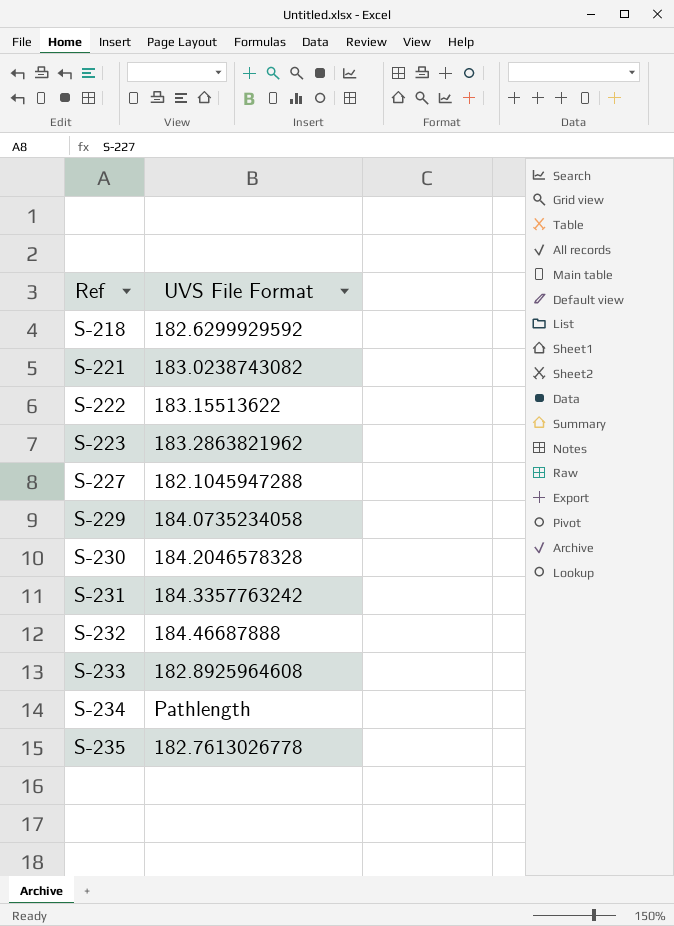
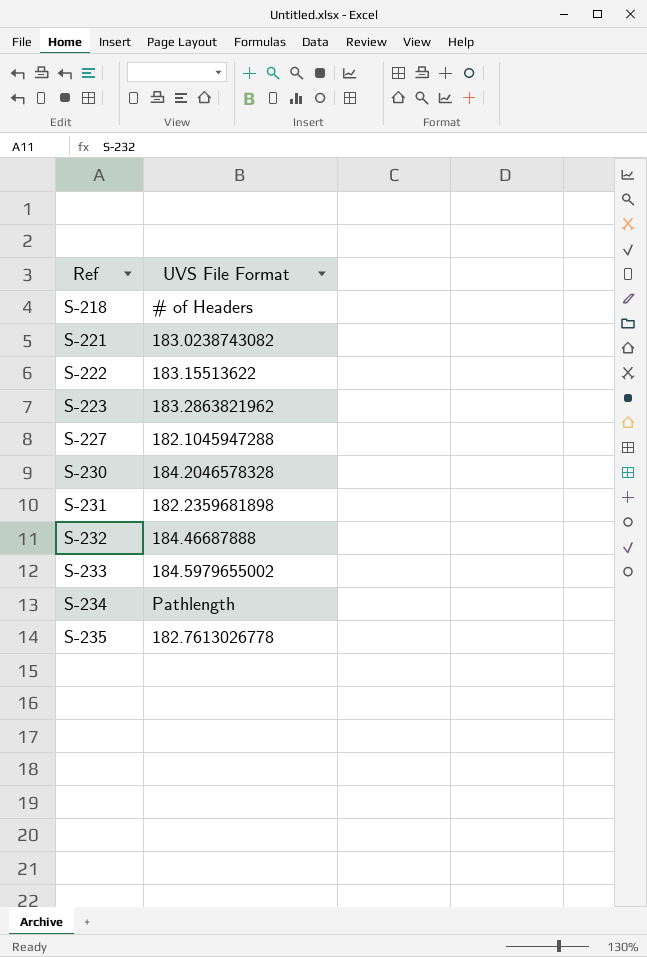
row S-229: 184.0735234058 -> none
S-218 | UVS File Format: 182.6299929592 -> # of Headers
S-231 | UVS File Format: 184.3357763242 -> 182.2359681898
S-233 | UVS File Format: 182.8925964608 -> 184.5979655002

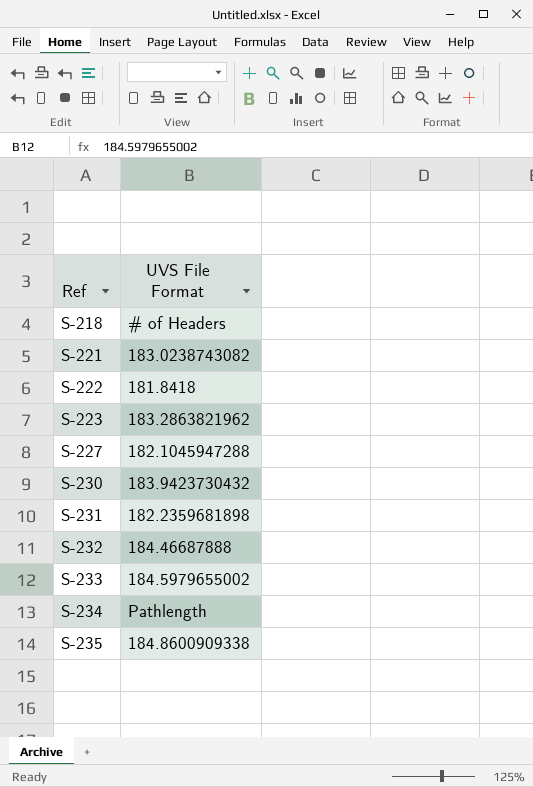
S-222 | UVS File Format: 183.15513622 -> 181.8418
S-230 | UVS File Format: 184.2046578328 -> 183.9423730432
S-235 | UVS File Format: 182.7613026778 -> 184.8600909338

